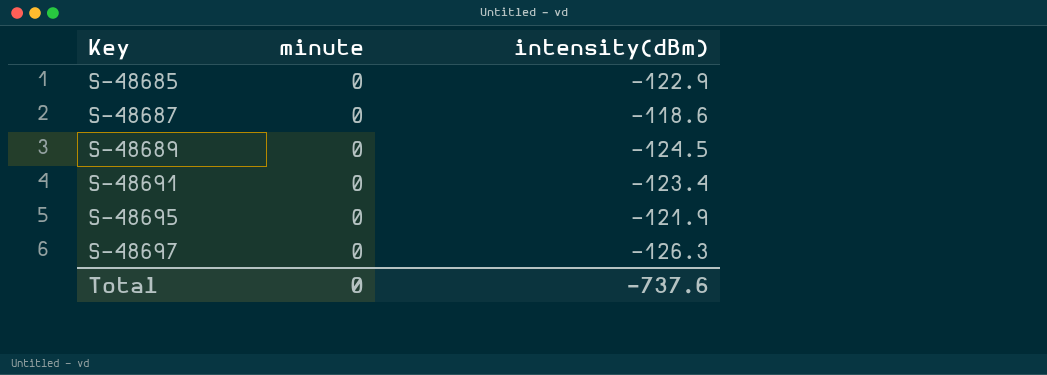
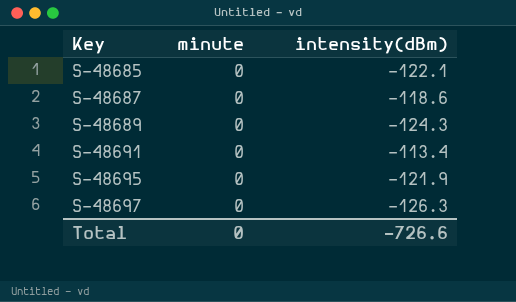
S-48685 | intensity(dBm): -122.9 -> -122.1
S-48689 | intensity(dBm): -124.5 -> -124.3
S-48691 | intensity(dBm): -123.4 -> -113.4
Total | intensity(dBm): -737.6 -> -726.6

